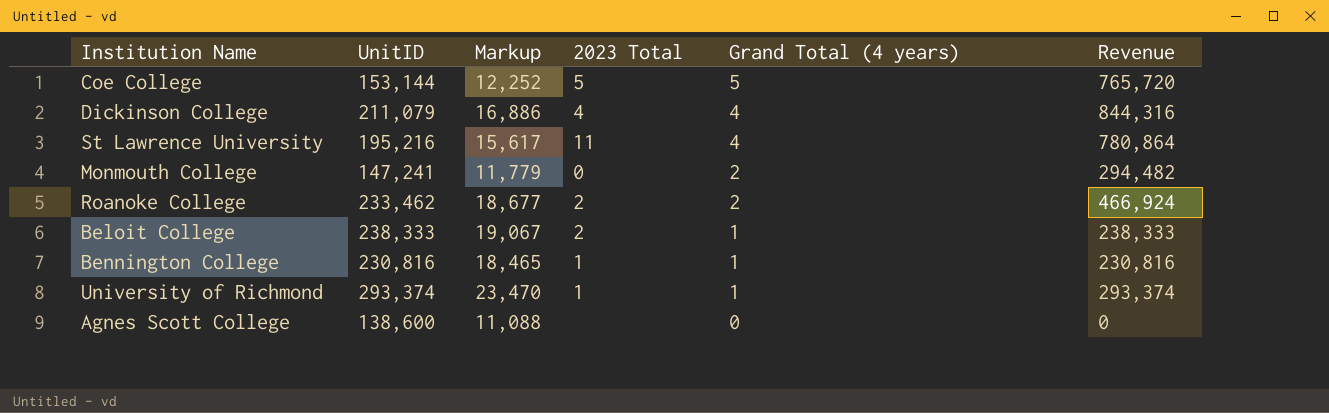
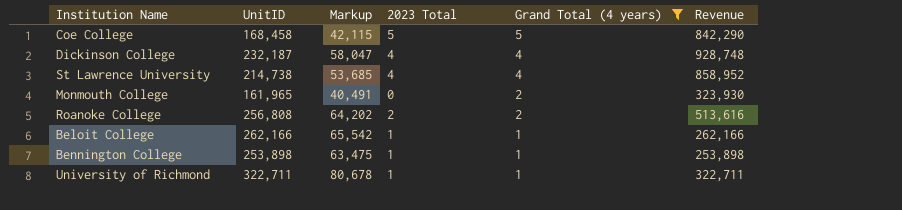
filter: none -> Grand Total (4 years) != 0
column Markup | formula: [UnitID] * 0.08 -> [UnitID] * 0.25
Coe College | UnitID: 153,144 -> 168,458
Coe College | Revenue: 765,720 -> 842,290
Dickinson College | UnitID: 211,079 -> 232,187
Dickinson College | Revenue: 844,316 -> 928,748
St Lawrence University | UnitID: 195,216 -> 214,738
St Lawrence University | 2023 Total: 11 -> 4
St Lawrence University | Revenue: 780,864 -> 858,952
Monmouth College | UnitID: 147,241 -> 161,965
Monmouth College | Revenue: 294,482 -> 323,930
Roanoke College | UnitID: 233,462 -> 256,808
Roanoke College | Revenue: 466,924 -> 513,616
Beloit College | UnitID: 238,333 -> 262,166
Beloit College | 2023 Total: 2 -> 1
Beloit College | Revenue: 238,333 -> 262,166
Bennington College | UnitID: 230,816 -> 253,898
Bennington College | Revenue: 230,816 -> 253,898
University of Richmond | UnitID: 293,374 -> 322,711
University of Richmond | Revenue: 293,374 -> 322,711

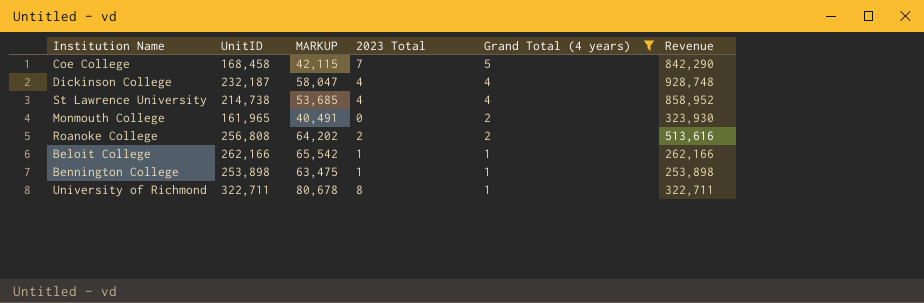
column name: Markup -> MARKUP
Coe College | 2023 Total: 5 -> 7
University of Richmond | 2023 Total: 1 -> 8

